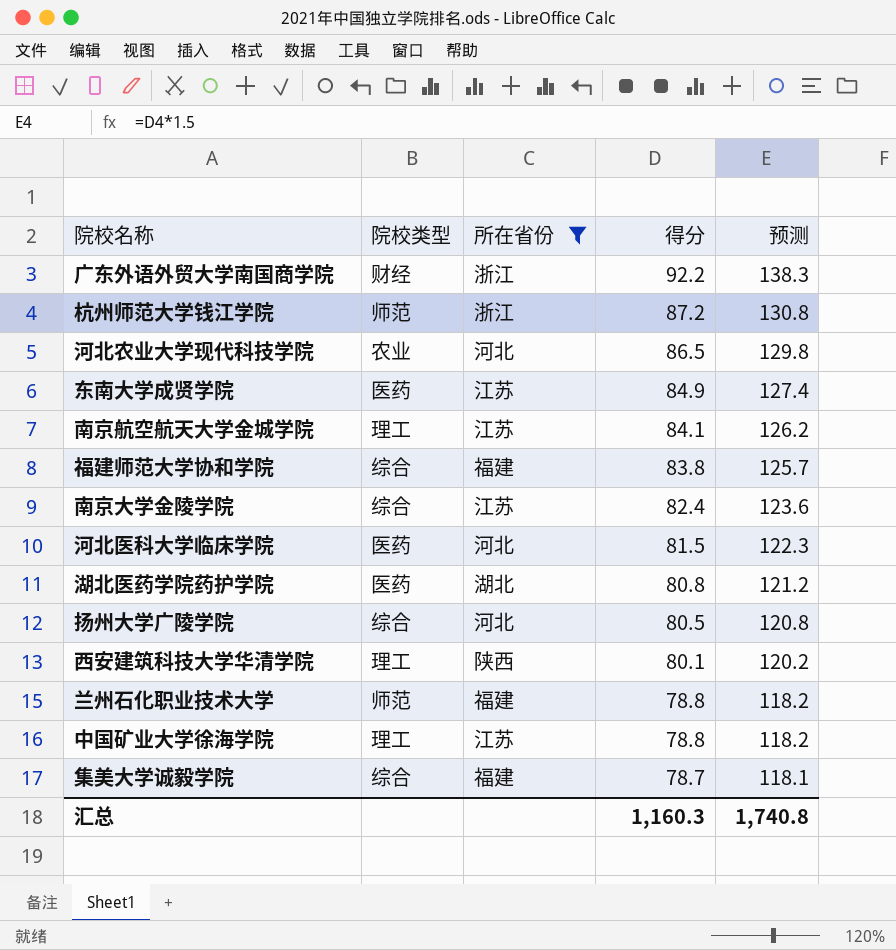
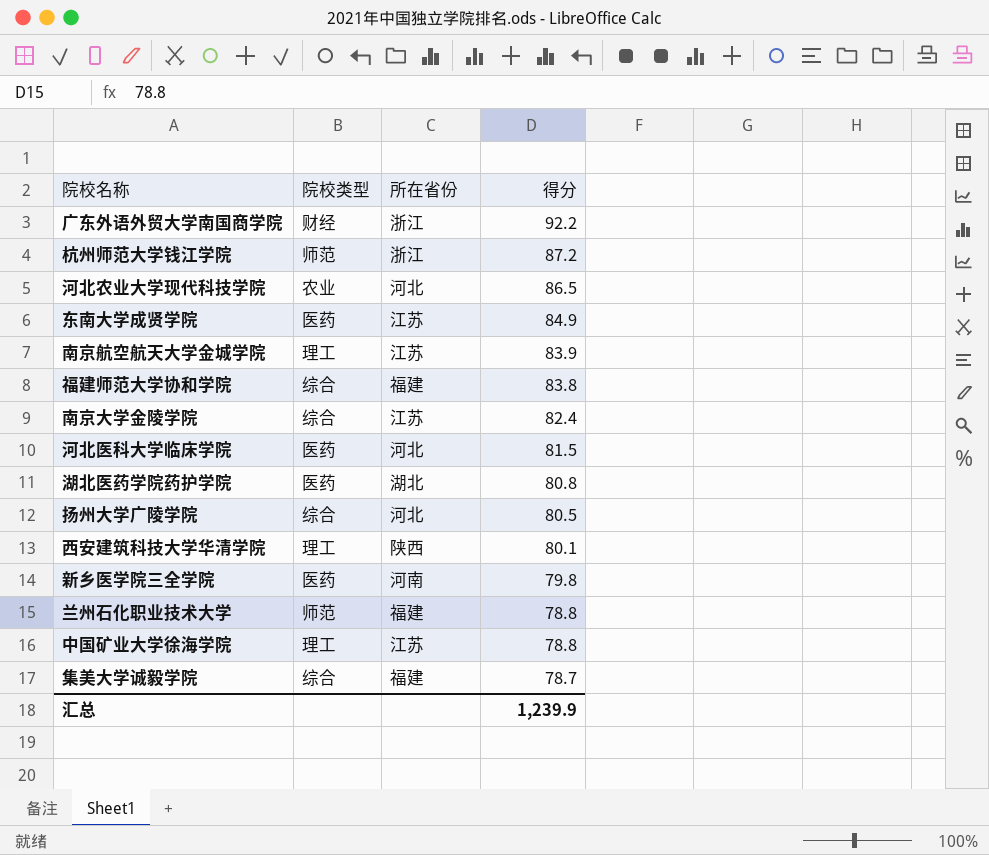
filter: 所在省份 != 河南 -> none
column 预测 | formula: [得分] * 1.5 -> none
南京航空航天大学金城学院 | 得分: 84.1 -> 83.9
汇总 | 得分: 1,160.3 -> 1,239.9

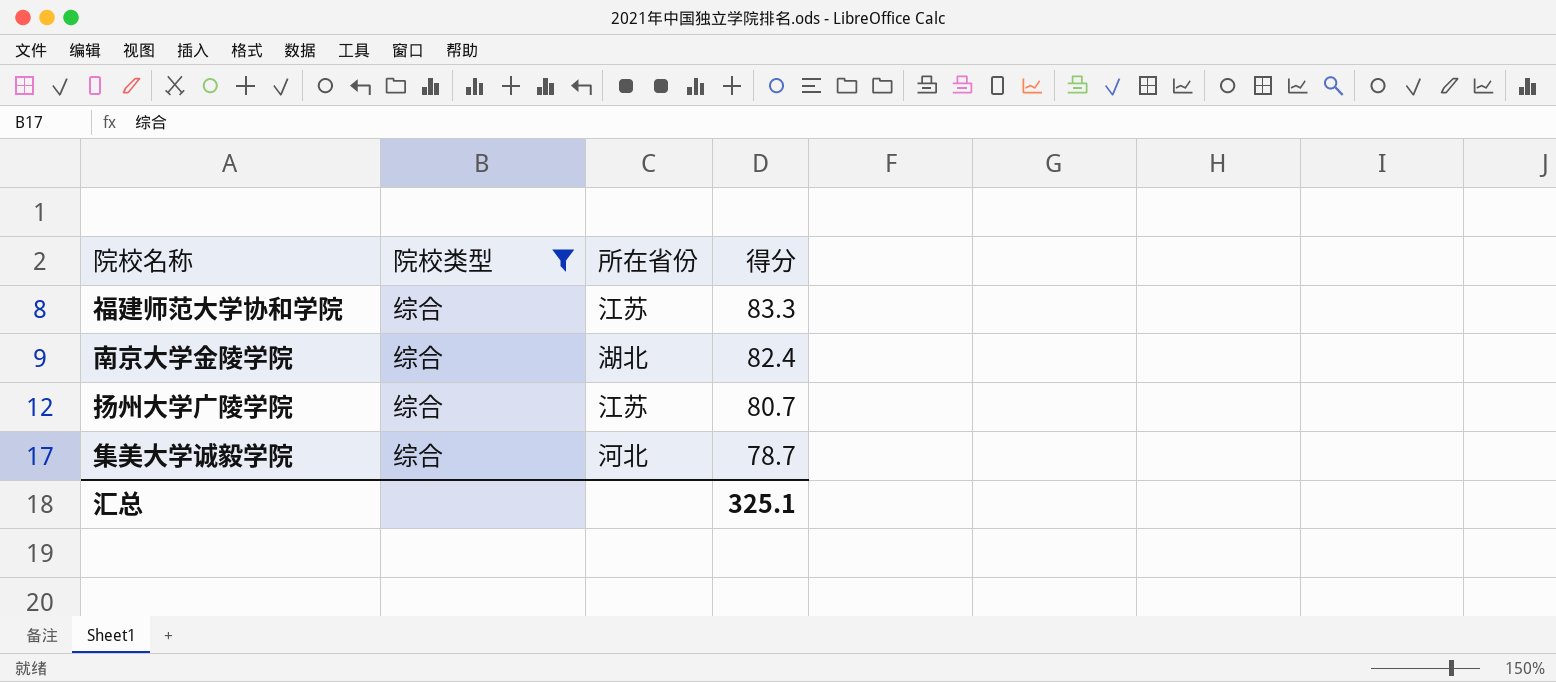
filter: none -> 院校类型 = 综合
福建师范大学协和学院 | 所在省份: 福建 -> 江苏
福建师范大学协和学院 | 得分: 83.8 -> 83.3
南京大学金陵学院 | 所在省份: 江苏 -> 湖北
扬州大学广陵学院 | 所在省份: 河北 -> 江苏
扬州大学广陵学院 | 得分: 80.5 -> 80.7
集美大学诚毅学院 | 所在省份: 福建 -> 河北
汇总 | 得分: 1,239.9 -> 325.1

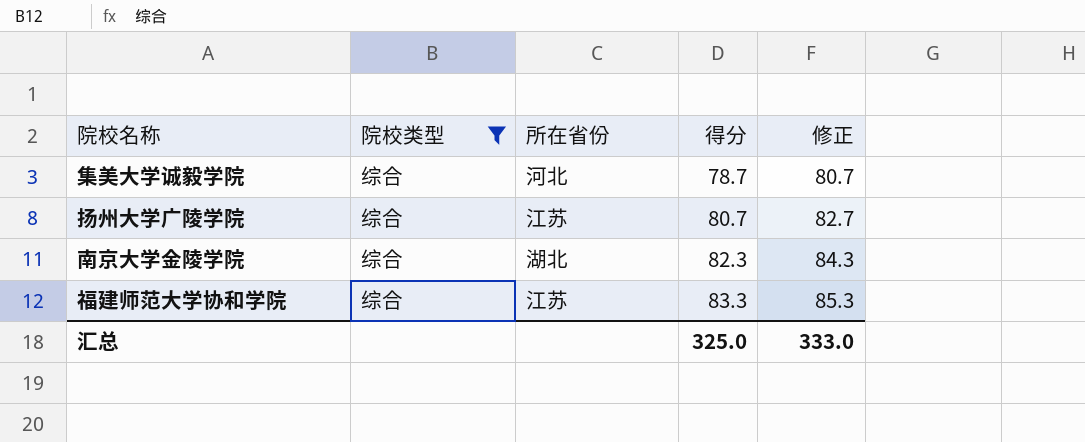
row order: 得分 descending -> 得分 ascending
column 修正 | formula: none -> [得分] + 2
南京大学金陵学院 | 得分: 82.4 -> 82.3
汇总 | 得分: 325.1 -> 325.0

